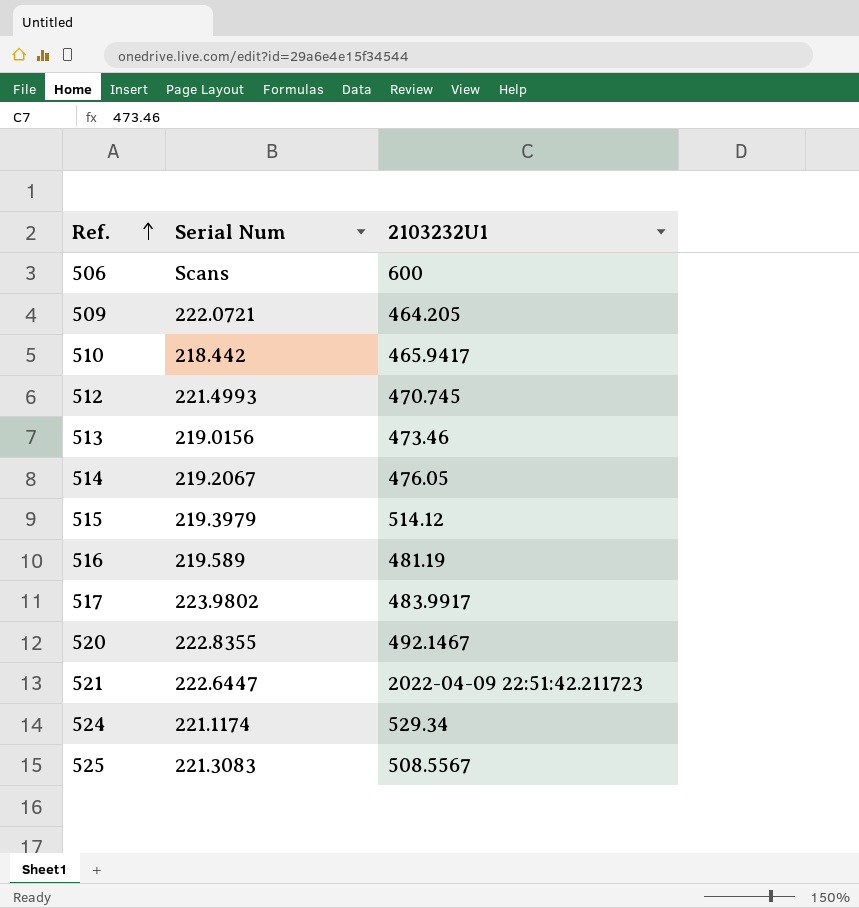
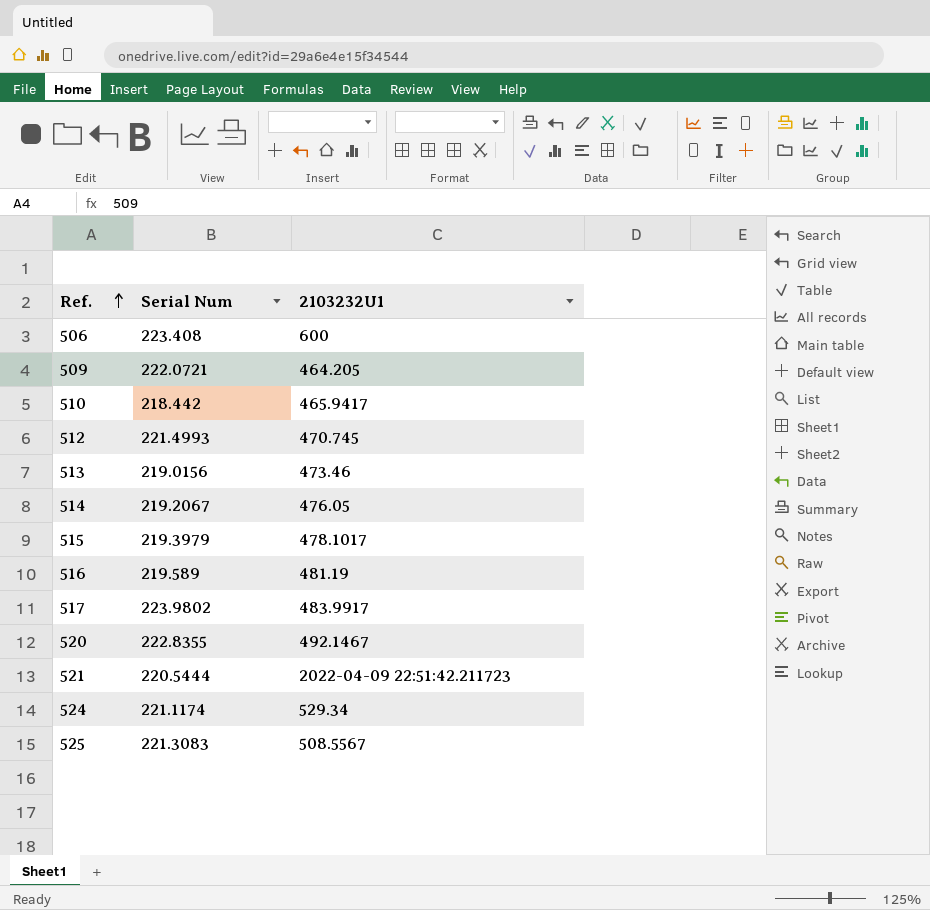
506 | Serial Num: Scans -> 223.408
515 | 2103232U1: 514.12 -> 478.1017
521 | Serial Num: 222.6447 -> 220.5444

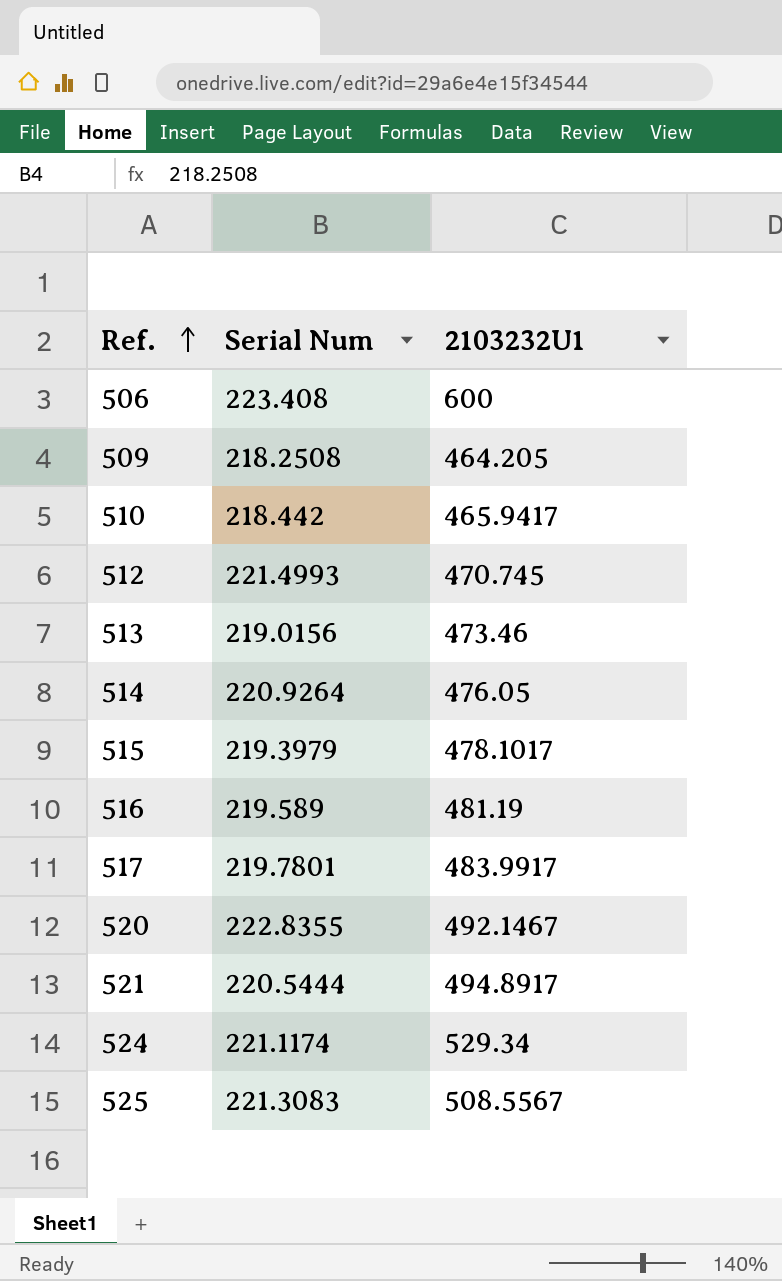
509 | Serial Num: 222.0721 -> 218.2508
514 | Serial Num: 219.2067 -> 220.9264
517 | Serial Num: 223.9802 -> 219.7801
521 | 2103232U1: 2022-04-09 22:51:42.211723 -> 494.8917

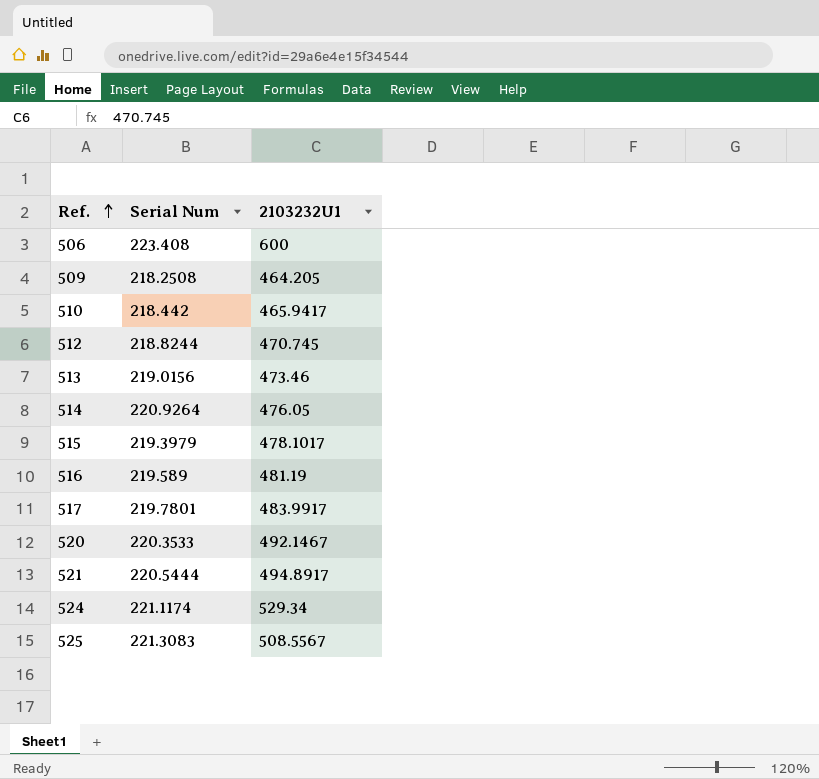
512 | Serial Num: 221.4993 -> 218.8244
520 | Serial Num: 222.8355 -> 220.3533

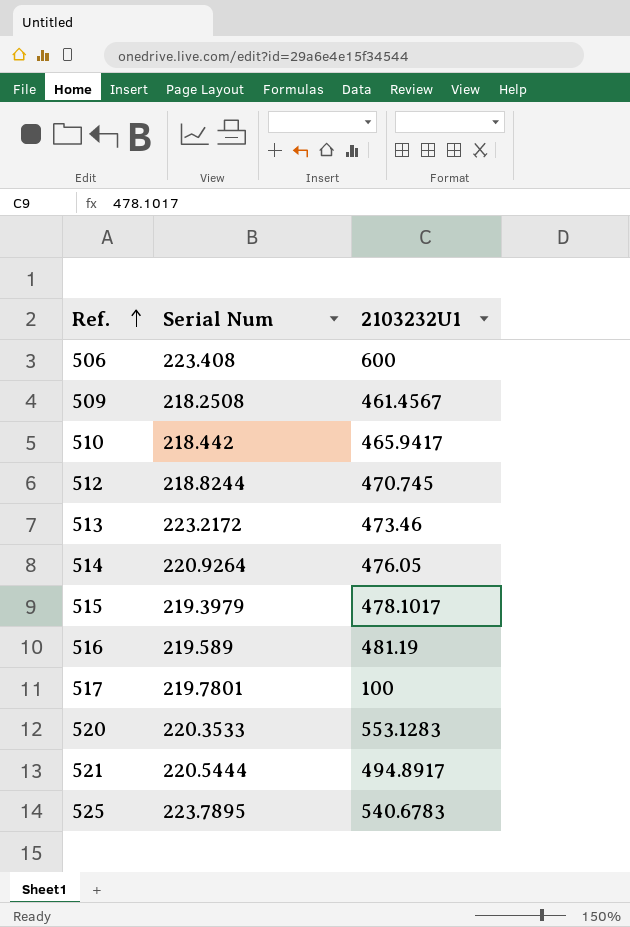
row 524: 221.1174 | 529.34 -> none
509 | 2103232U1: 464.205 -> 461.4567
513 | Serial Num: 219.0156 -> 223.2172
517 | 2103232U1: 483.9917 -> 100
520 | 2103232U1: 492.1467 -> 553.1283
525 | Serial Num: 221.3083 -> 223.7895
525 | 2103232U1: 508.5567 -> 540.6783

